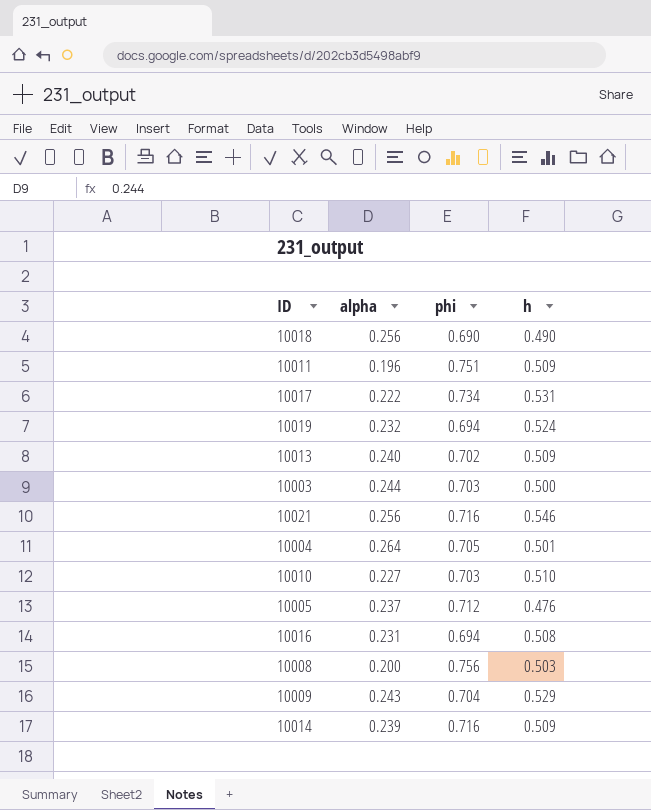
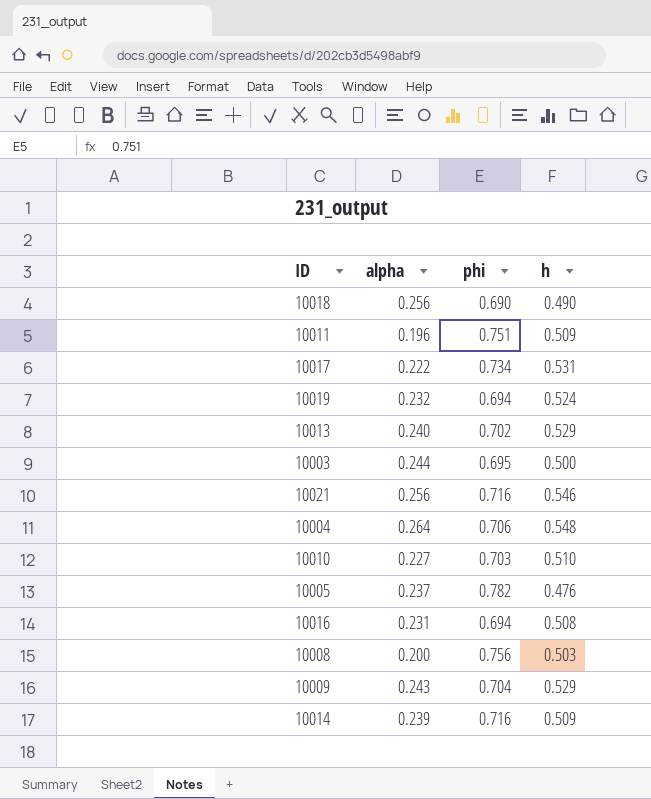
10013 | h: 0.509 -> 0.529
10003 | phi: 0.703 -> 0.695
10004 | phi: 0.705 -> 0.706
10004 | h: 0.501 -> 0.548
10005 | phi: 0.712 -> 0.782

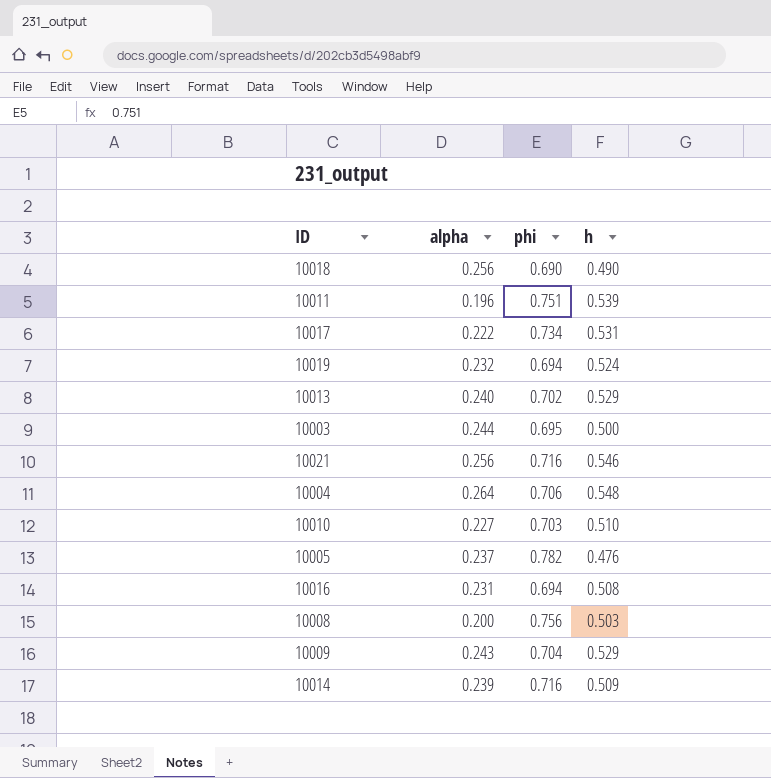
10011 | h: 0.509 -> 0.539

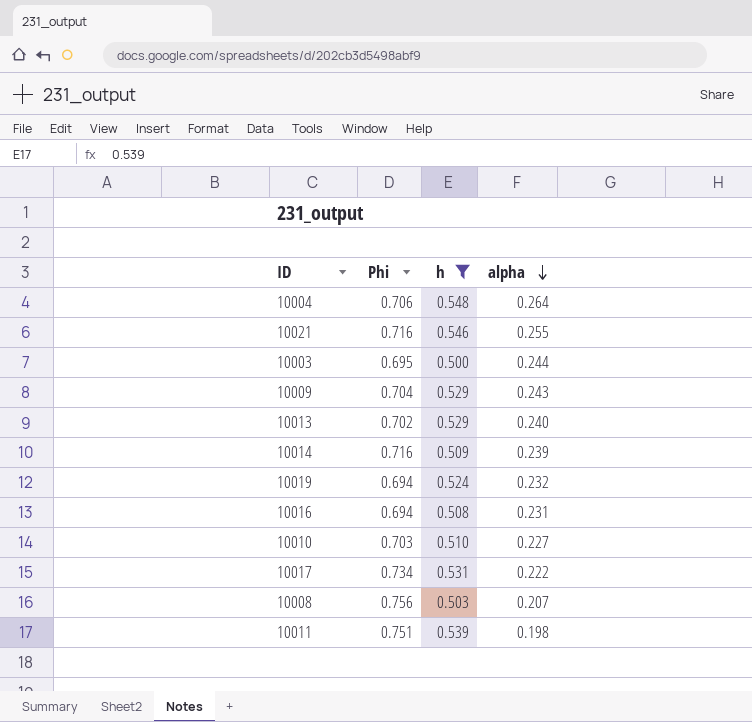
filter: none -> h >= 0.500
row order: none -> alpha descending
column name: phi -> Phi
column alpha | position: 2 -> 4
10021 | alpha: 0.256 -> 0.255
10008 | alpha: 0.200 -> 0.207
10011 | alpha: 0.196 -> 0.198

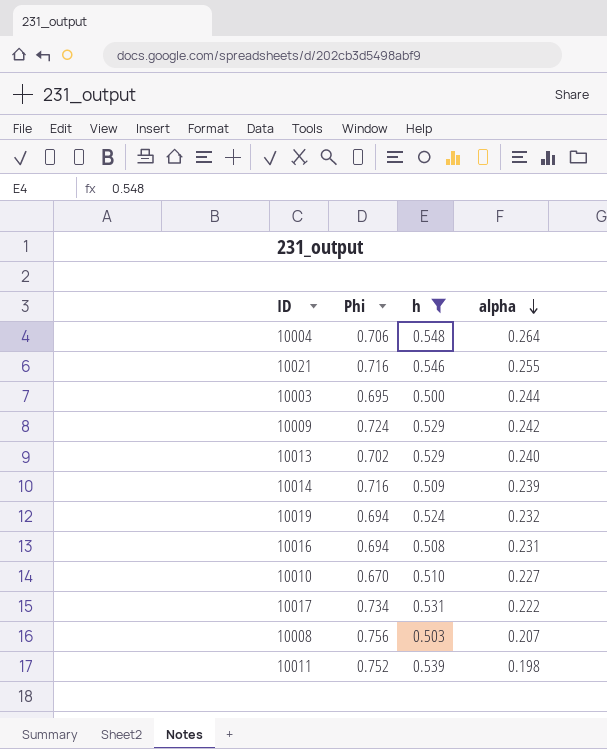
10009 | Phi: 0.704 -> 0.724
10009 | alpha: 0.243 -> 0.242
10010 | Phi: 0.703 -> 0.670
10011 | Phi: 0.751 -> 0.752

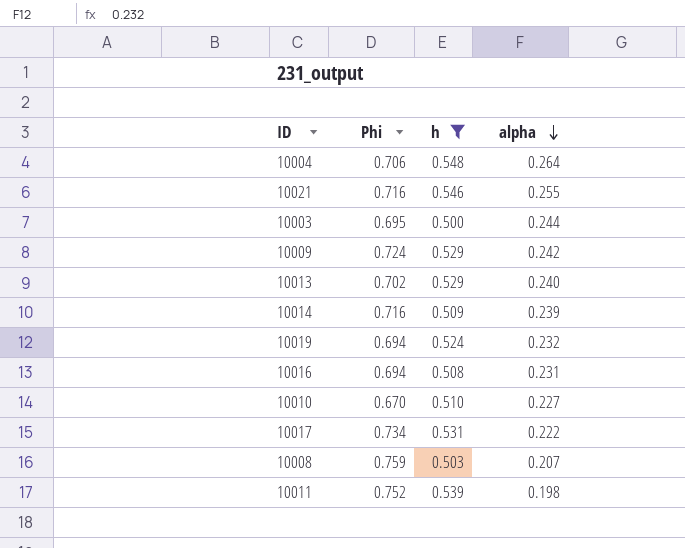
10008 | Phi: 0.756 -> 0.759

